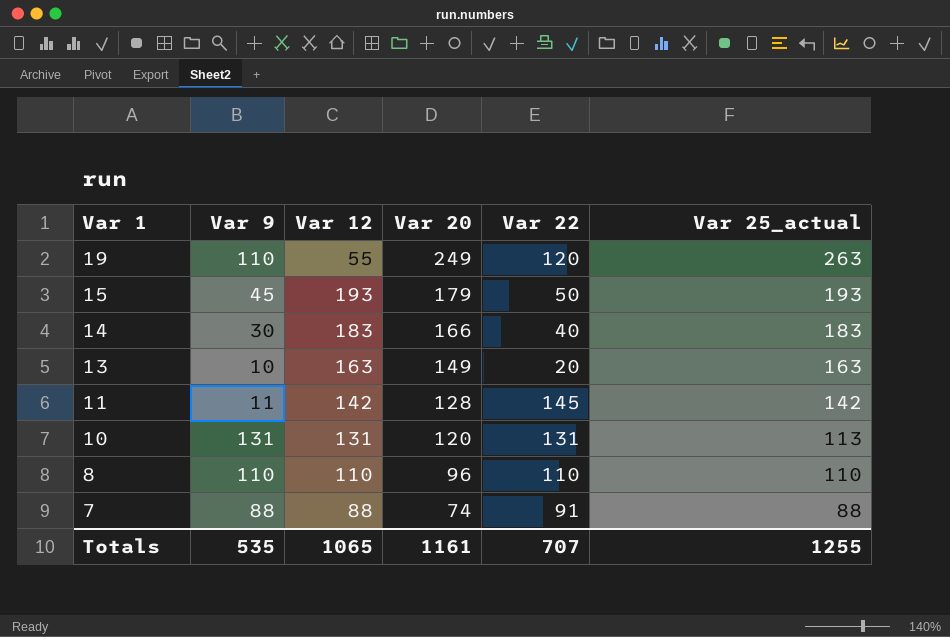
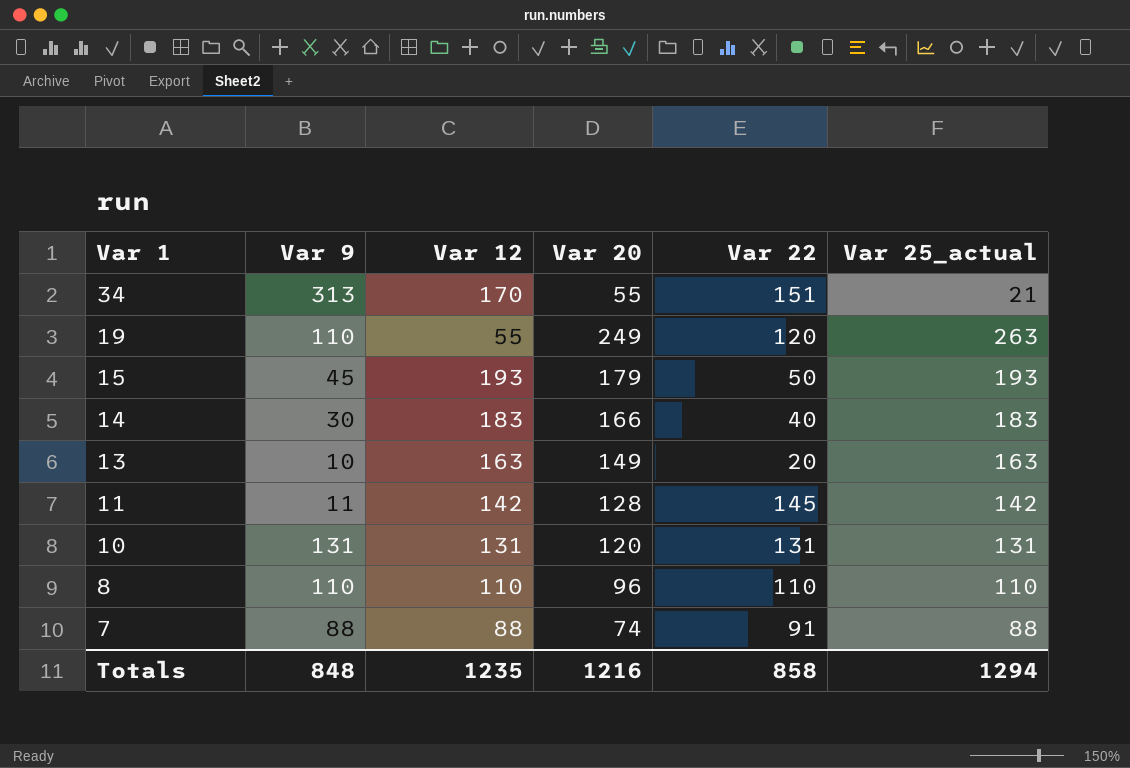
row 34: none -> 313 | 170 | 55 | 151 | 21
10 | Var 25_actual: 113 -> 131
Totals | Var 9: 535 -> 848
Totals | Var 12: 1065 -> 1235
Totals | Var 20: 1161 -> 1216
Totals | Var 22: 707 -> 858
Totals | Var 25_actual: 1255 -> 1294

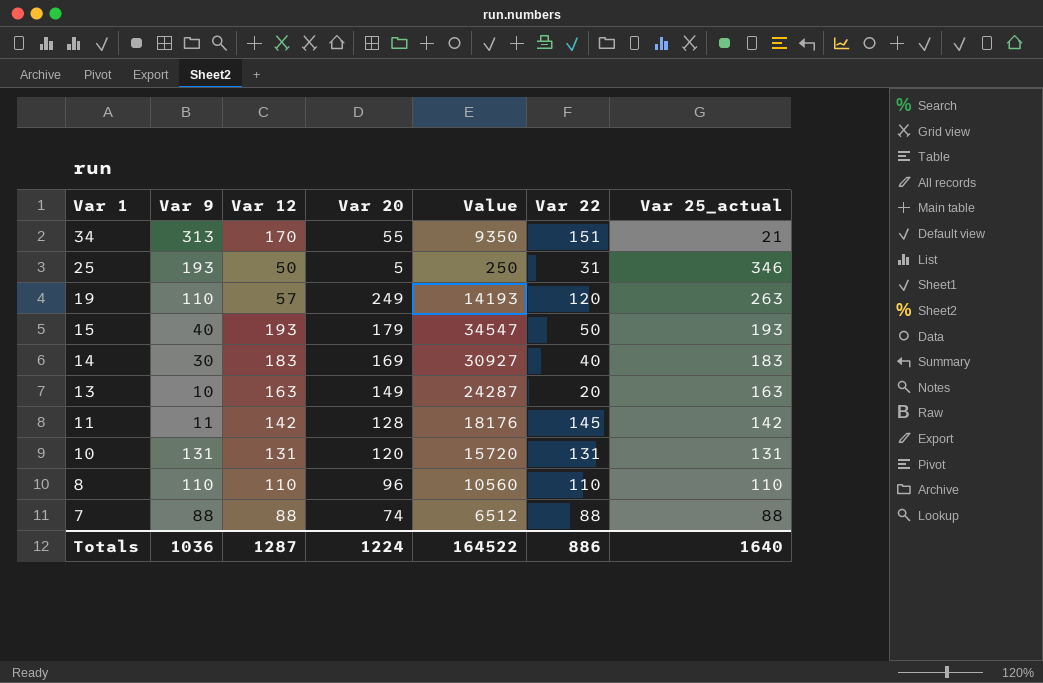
column Value | formula: none -> [Var 12] * [Var 20]
row 25: none -> 193 | 50 | 5 | 250 | 31 | 346
19 | Var 12: 55 -> 57
15 | Var 9: 45 -> 40
14 | Var 20: 166 -> 169
7 | Var 22: 91 -> 88
Totals | Var 9: 848 -> 1036
Totals | Var 12: 1235 -> 1287
Totals | Var 20: 1216 -> 1224
Totals | Var 22: 858 -> 886
Totals | Var 25_actual: 1294 -> 1640

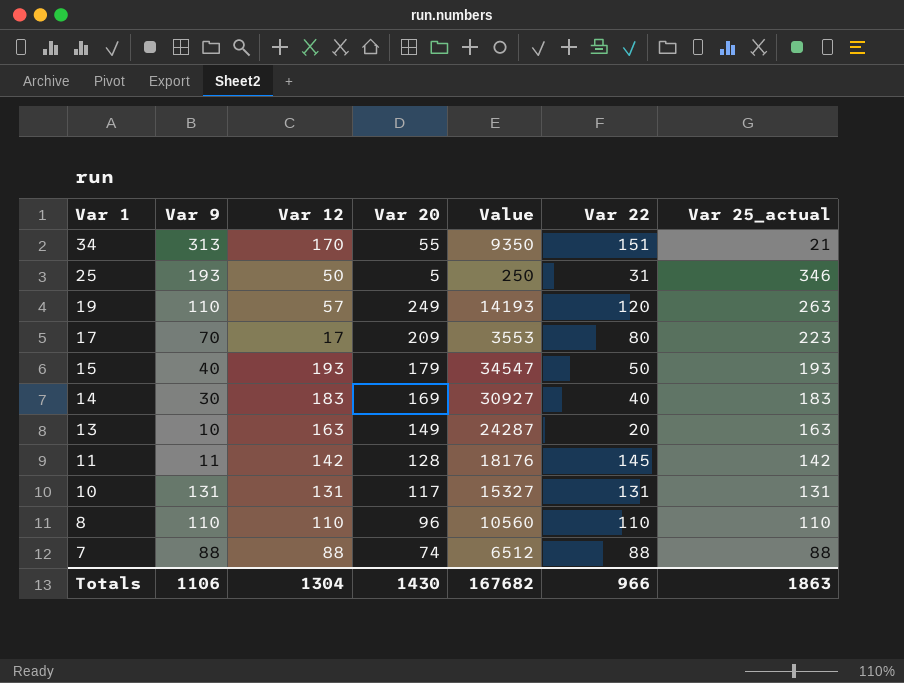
row 17: none -> 70 | 17 | 209 | 3553 | 80 | 223
10 | Var 20: 120 -> 117
10 | Value: 15720 -> 15327
Totals | Var 9: 1036 -> 1106
Totals | Var 12: 1287 -> 1304
Totals | Var 20: 1224 -> 1430
Totals | Value: 164522 -> 167682
Totals | Var 22: 886 -> 966
Totals | Var 25_actual: 1640 -> 1863

